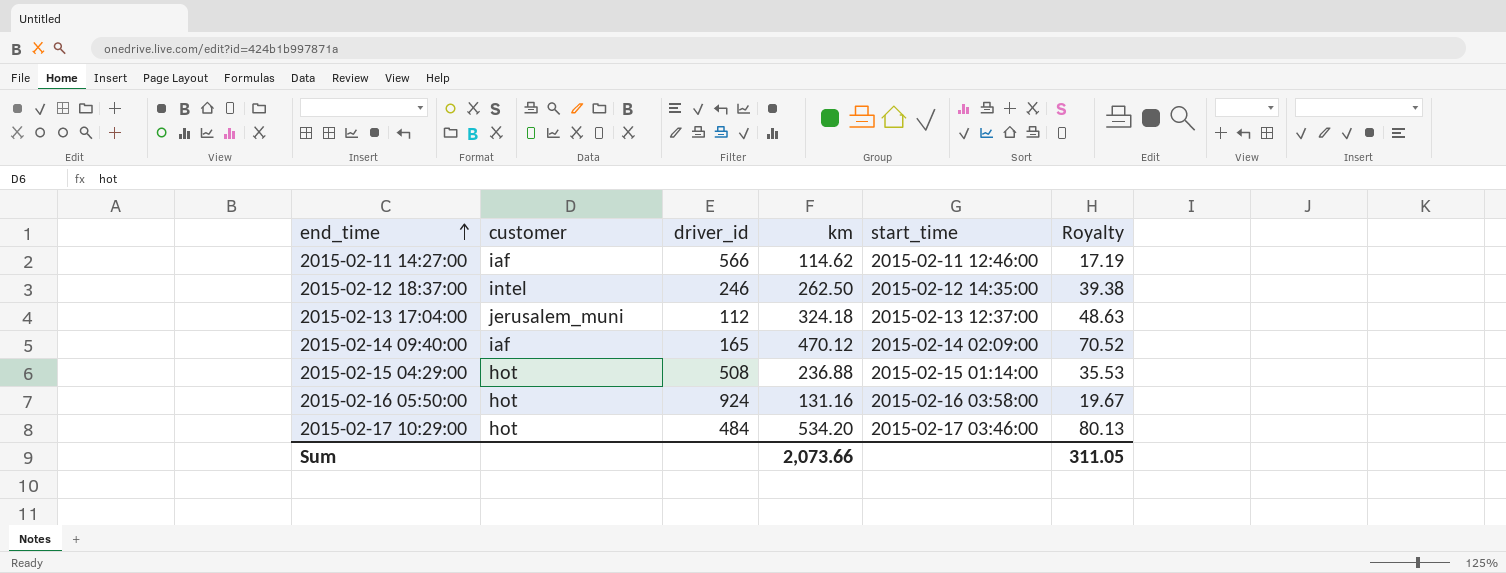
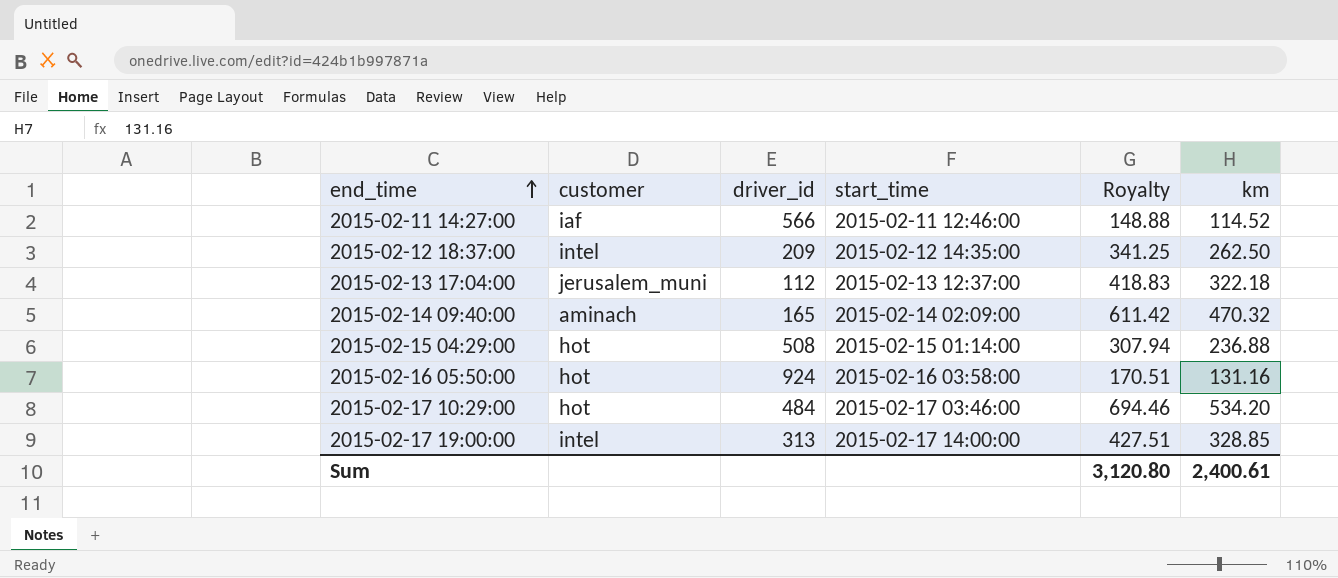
column Royalty | formula: [km] * 0.15 -> [km] * 1.3
column km | position: 4 -> 6
2015-02-11 14:27:00 | km: 114.62 -> 114.52
2015-02-12 18:37:00 | driver_id: 246 -> 209
2015-02-13 17:04:00 | km: 324.18 -> 322.18
2015-02-14 09:40:00 | customer: iaf -> aminach
2015-02-14 09:40:00 | km: 470.12 -> 470.32
row 2015-02-17 19:00:00: none -> intel | 313 | 2015-02-17 14:00:00 | 427.51 | 328.85
Sum | Royalty: 311.05 -> 3,120.80
Sum | km: 2,073.66 -> 2,400.61

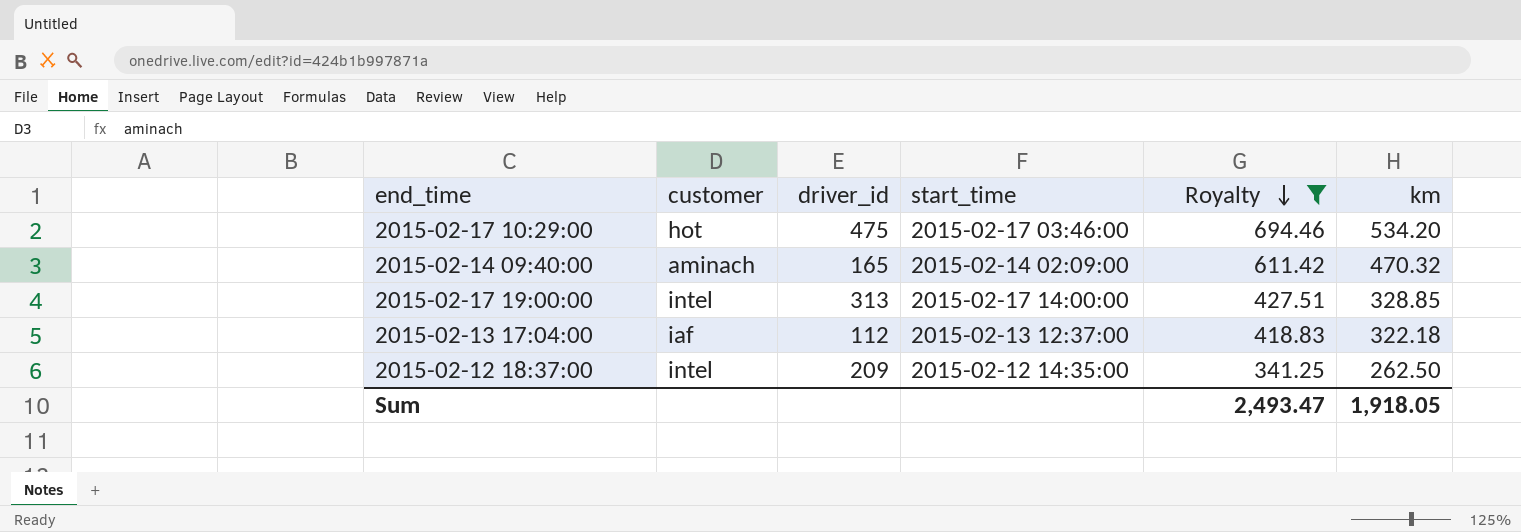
filter: none -> Royalty >= 341.25
row order: end_time ascending -> Royalty descending
2015-02-17 10:29:00 | driver_id: 484 -> 475
2015-02-13 17:04:00 | customer: jerusalem_muni -> iaf
Sum | Royalty: 3,120.80 -> 2,493.47
Sum | km: 2,400.61 -> 1,918.05

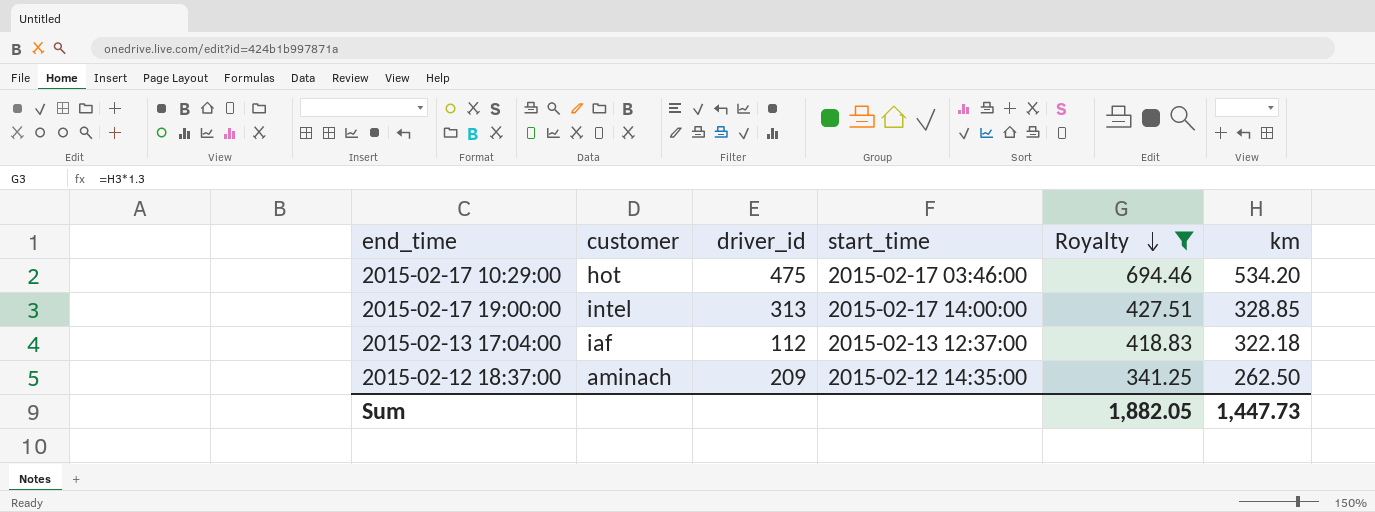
row 2015-02-14 09:40:00: aminach | 165 | 2015-02-14 02:09:00 | 611.42 | 470.32 -> none
2015-02-12 18:37:00 | customer: intel -> aminach
Sum | Royalty: 2,493.47 -> 1,882.05
Sum | km: 1,918.05 -> 1,447.73

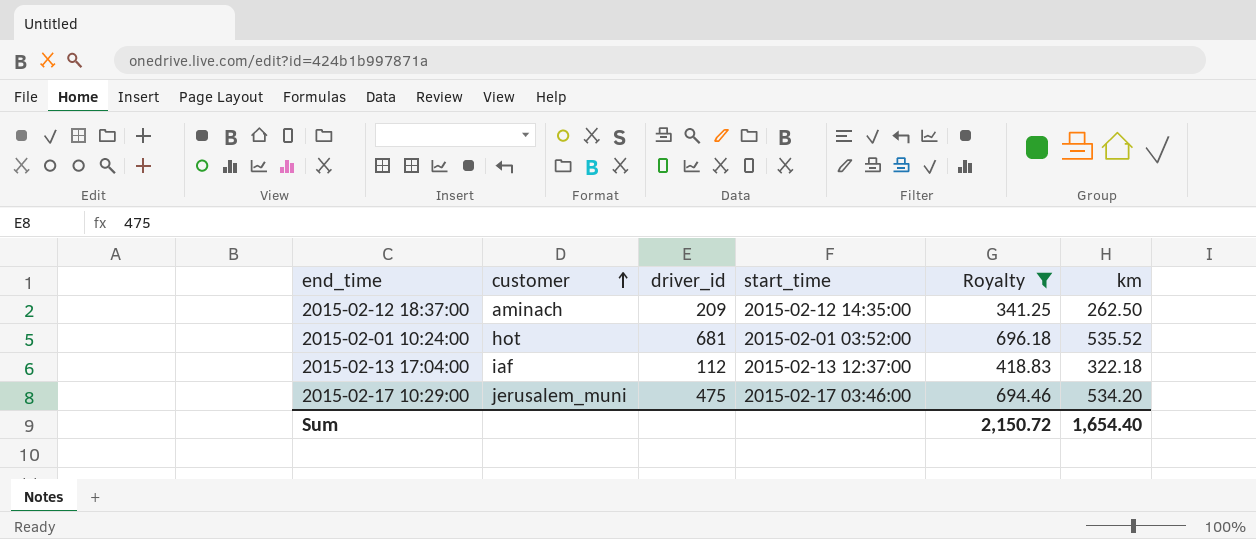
row order: Royalty descending -> customer ascending
row 2015-02-17 19:00:00: intel | 313 | 2015-02-17 14:00:00 | 427.51 | 328.85 -> none
row 2015-02-01 10:24:00: none -> hot | 681 | 2015-02-01 03:52:00 | 696.18 | 535.52
2015-02-17 10:29:00 | customer: hot -> jerusalem_muni
Sum | Royalty: 1,882.05 -> 2,150.72
Sum | km: 1,447.73 -> 1,654.40

